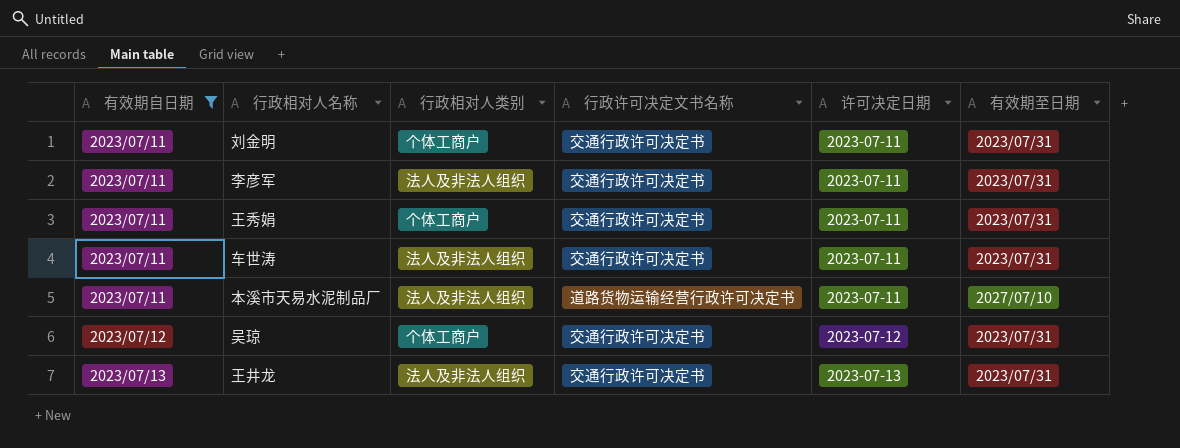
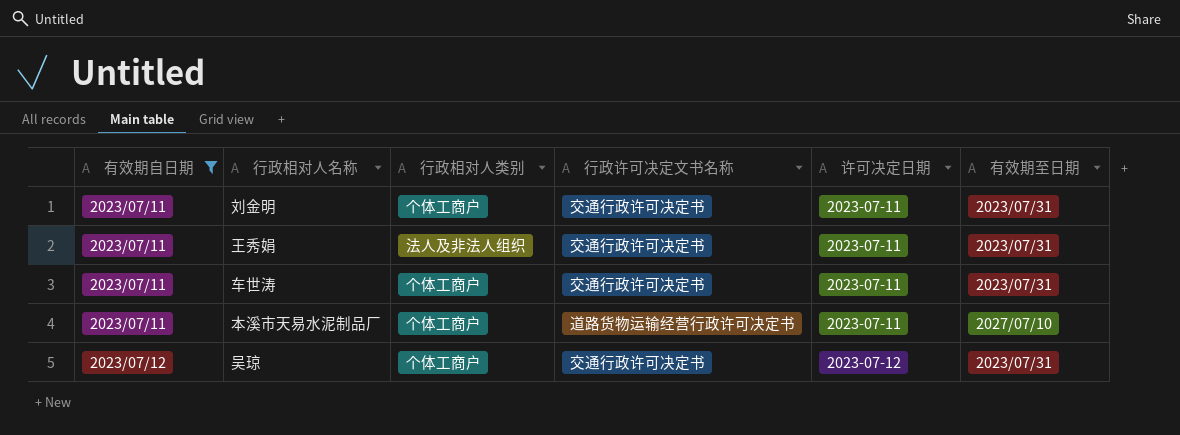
row 李彦军: 2023/07/11 | 法人及非法人组织 | 交通行政许可决定书 | 2023-07-11 | 2023/07/31 -> none
row 王井龙: 2023/07/13 | 法人及非法人组织 | 交通行政许可决定书 | 2023-07-13 | 2023/07/31 -> none
王秀娟 | 行政相对人类别: 个体工商户 -> 法人及非法人组织
车世涛 | 行政相对人类别: 法人及非法人组织 -> 个体工商户
本溪市天易水泥制品厂 | 行政相对人类别: 法人及非法人组织 -> 个体工商户

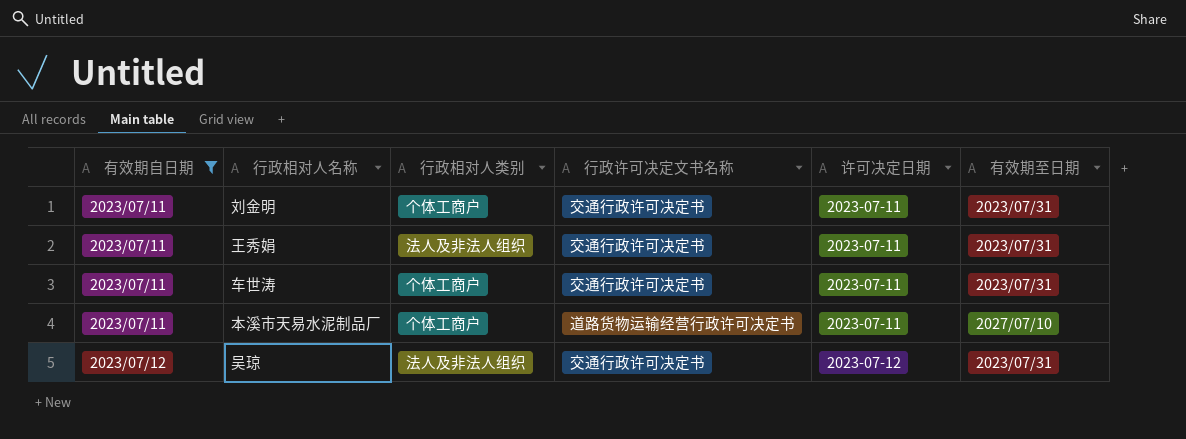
吴琼 | 行政相对人类别: 个体工商户 -> 法人及非法人组织

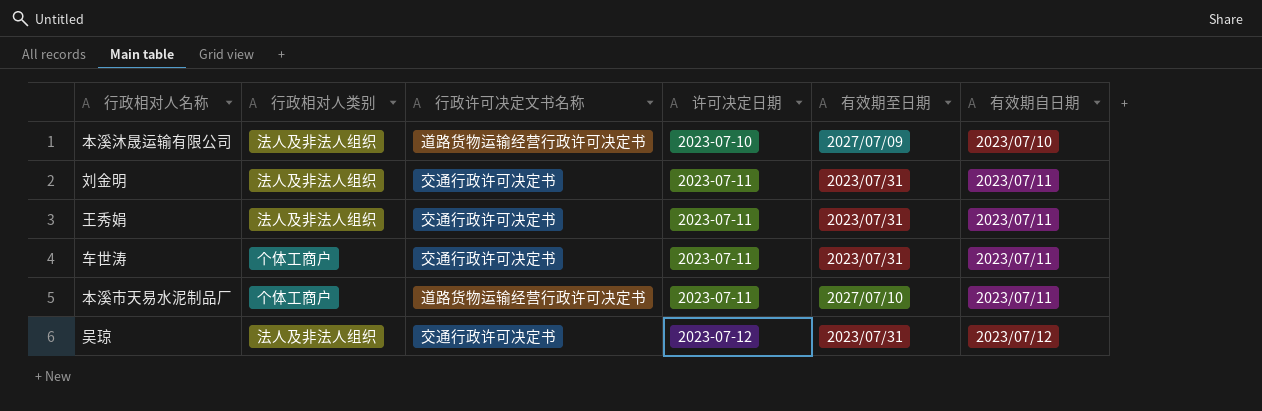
filter: 有效期自日期 != 2023/07/10 -> none
column 有效期自日期 | position: 1 -> 6
刘金明 | 行政相对人类别: 个体工商户 -> 法人及非法人组织

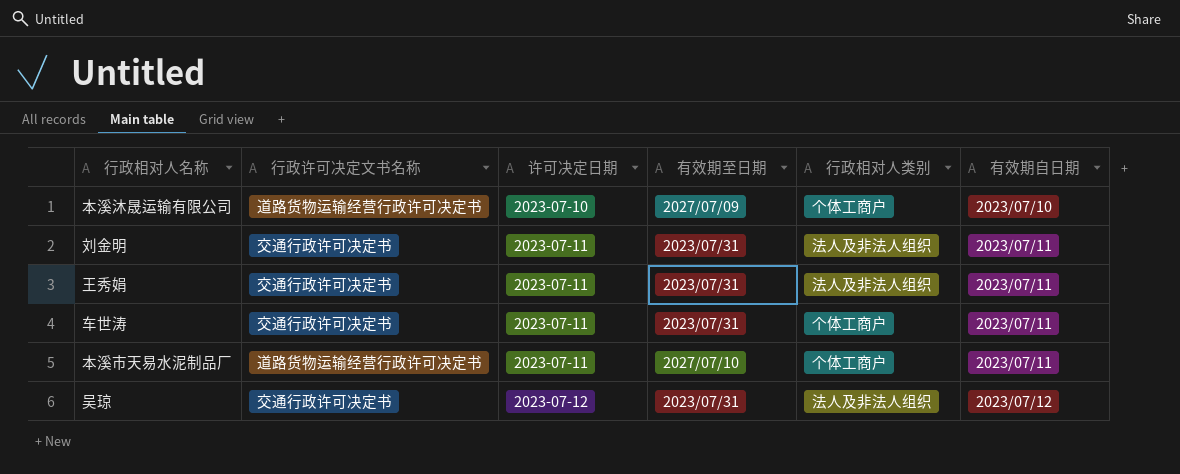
column 行政相对人类别 | position: 2 -> 5
本溪沐晟运输有限公司 | 行政相对人类别: 法人及非法人组织 -> 个体工商户

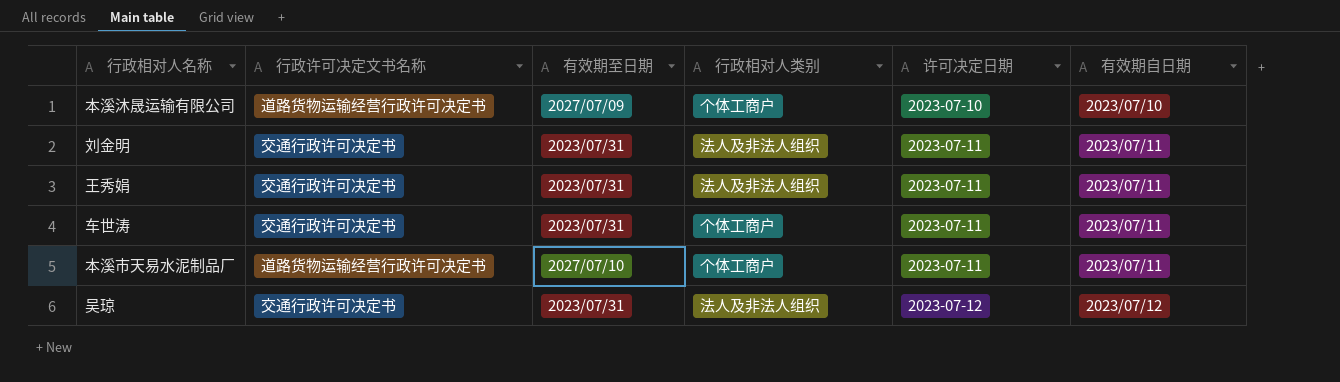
column 许可决定日期 | position: 3 -> 5

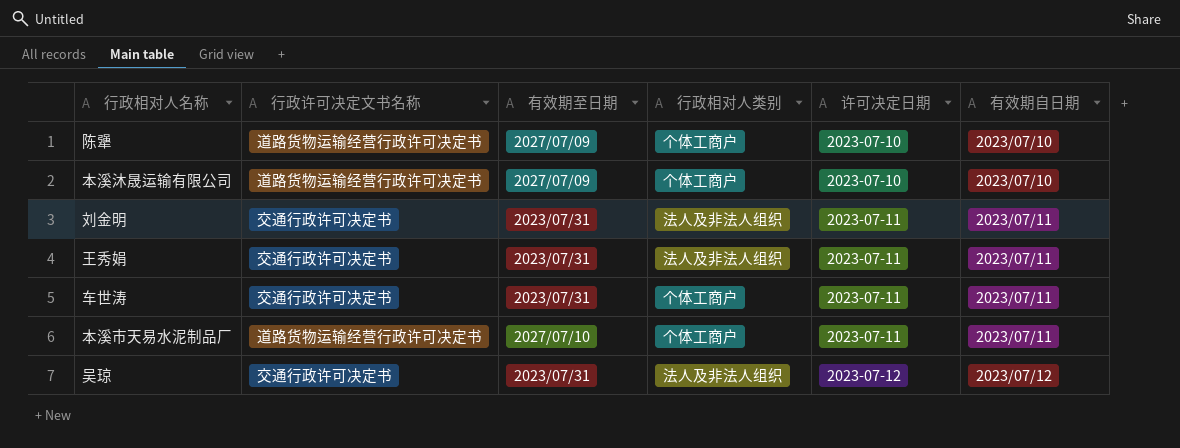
row 陈犟: none -> 道路货物运输经营行政许可决定书 | 2027/07/09 | 个体工商户 | 2023-07-10 | 2023/07/10

